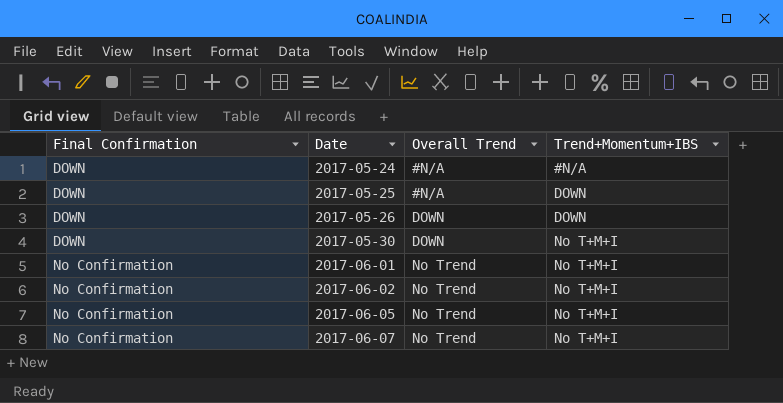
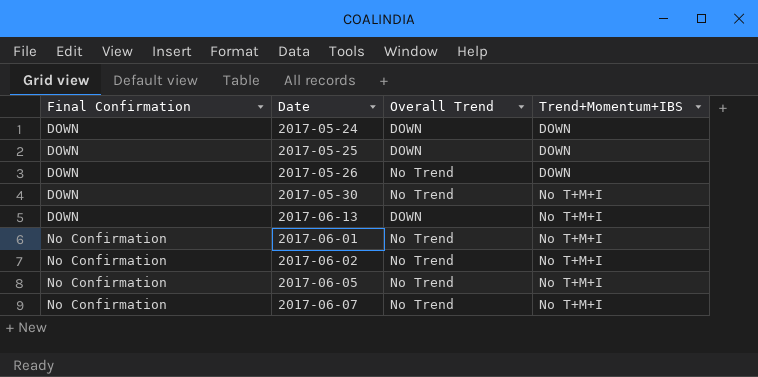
2017-05-24 | Overall Trend: #N/A -> DOWN
2017-05-24 | Trend+Momentum+IBS: #N/A -> DOWN
2017-05-25 | Overall Trend: #N/A -> DOWN
2017-05-26 | Overall Trend: DOWN -> No Trend
2017-05-30 | Overall Trend: DOWN -> No Trend
row 2017-06-13: none -> DOWN | DOWN | No T+M+I

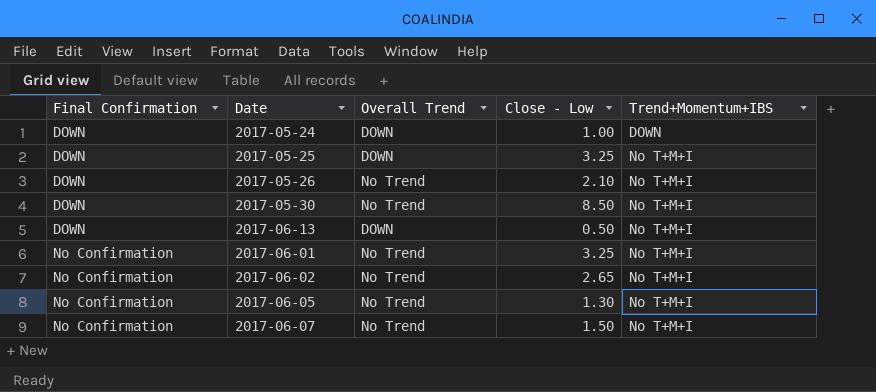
column Close - Low | position: none -> 4
2017-05-25 | Trend+Momentum+IBS: DOWN -> No T+M+I
2017-05-26 | Trend+Momentum+IBS: DOWN -> No T+M+I

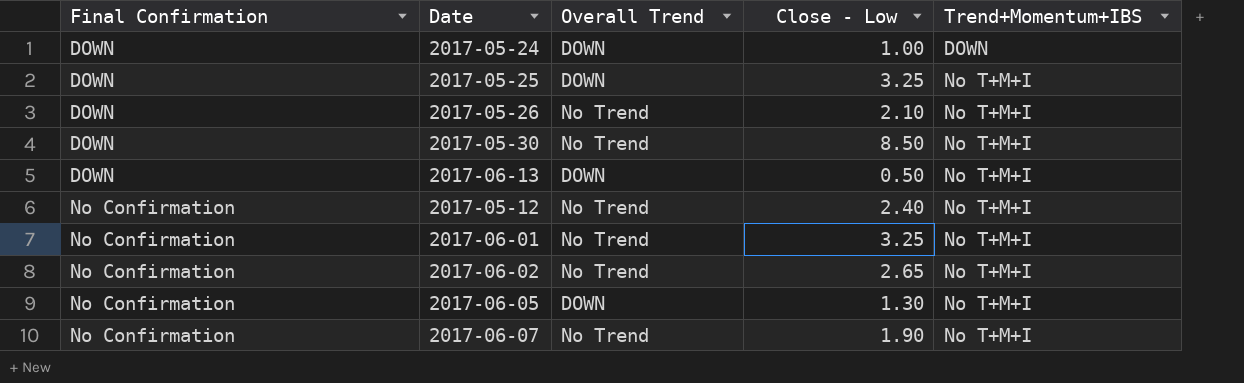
row 2017-05-12: none -> No Confirmation | No Trend | 2.40 | No T+M+I
2017-06-05 | Overall Trend: No Trend -> DOWN
2017-06-07 | Close - Low: 1.50 -> 1.90

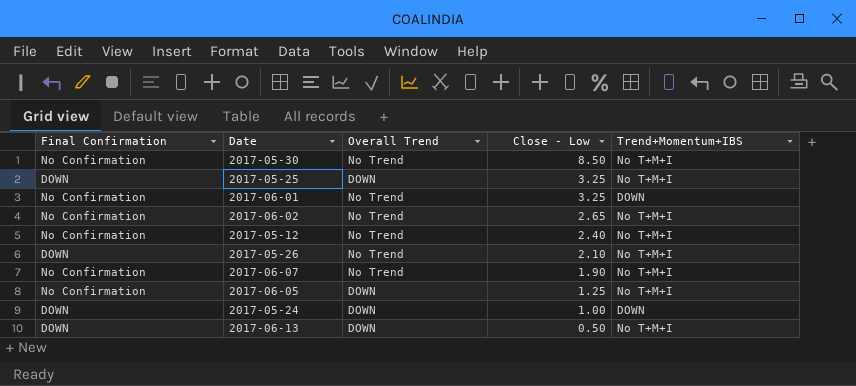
row order: Final Confirmation ascending -> Close - Low descending
2017-05-30 | Final Confirmation: DOWN -> No Confirmation
2017-06-01 | Trend+Momentum+IBS: No T+M+I -> DOWN
2017-06-05 | Close - Low: 1.30 -> 1.25

